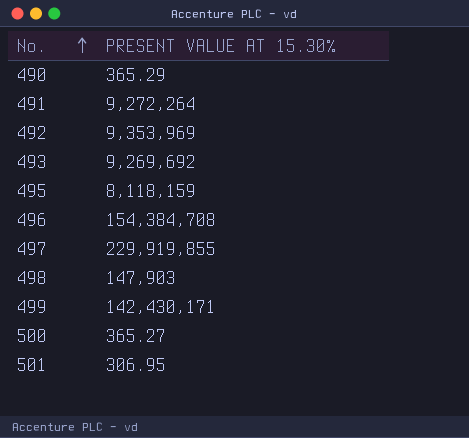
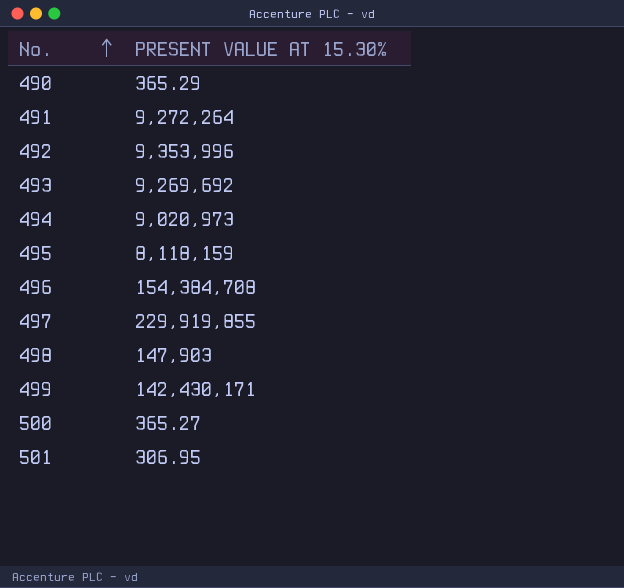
492 | PRESENT VALUE AT 15.30%: 9,353,969 -> 9,353,996
row 494: none -> 9,020,973

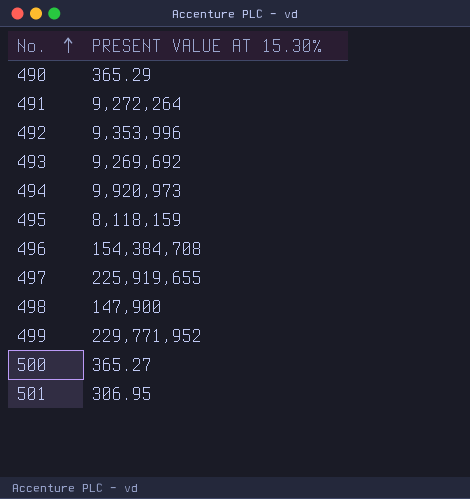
494 | PRESENT VALUE AT 15.30%: 9,020,973 -> 9,920,973
497 | PRESENT VALUE AT 15.30%: 229,919,855 -> 225,919,655
498 | PRESENT VALUE AT 15.30%: 147,903 -> 147,900
499 | PRESENT VALUE AT 15.30%: 142,430,171 -> 229,771,952

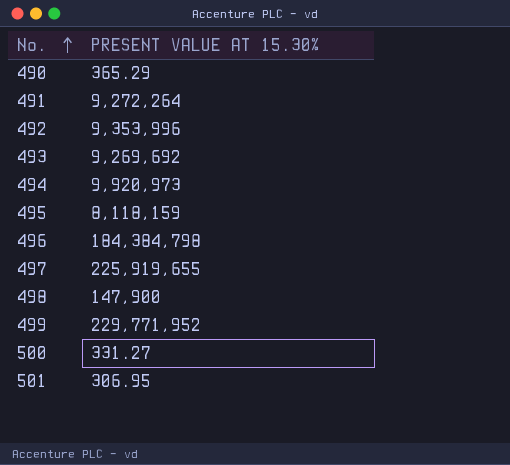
496 | PRESENT VALUE AT 15.30%: 154,384,708 -> 184,384,798
500 | PRESENT VALUE AT 15.30%: 365.27 -> 331.27

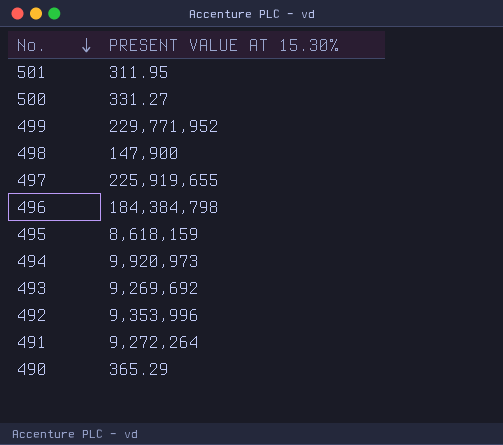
row order: No. ascending -> No. descending
501 | PRESENT VALUE AT 15.30%: 306.95 -> 311.95
495 | PRESENT VALUE AT 15.30%: 8,118,159 -> 8,618,159

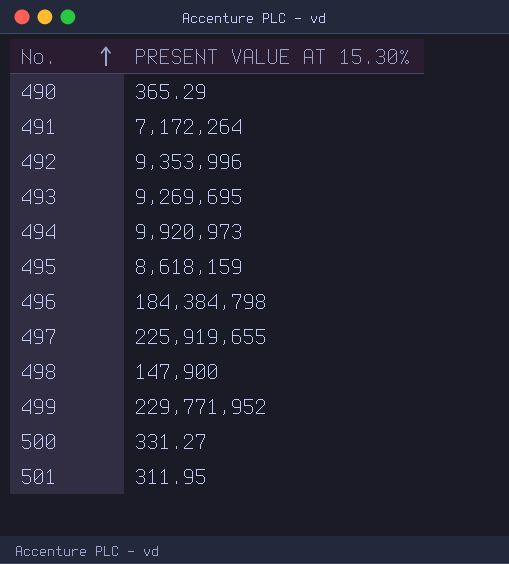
row order: No. descending -> No. ascending
491 | PRESENT VALUE AT 15.30%: 9,272,264 -> 7,172,264
493 | PRESENT VALUE AT 15.30%: 9,269,692 -> 9,269,695

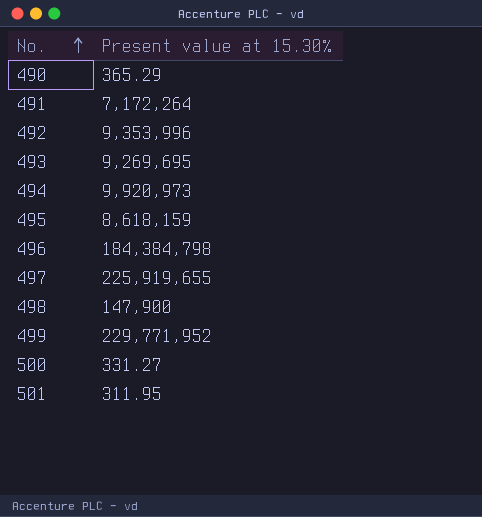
column name: PRESENT VALUE AT 15.30% -> Present value at 15.30%

